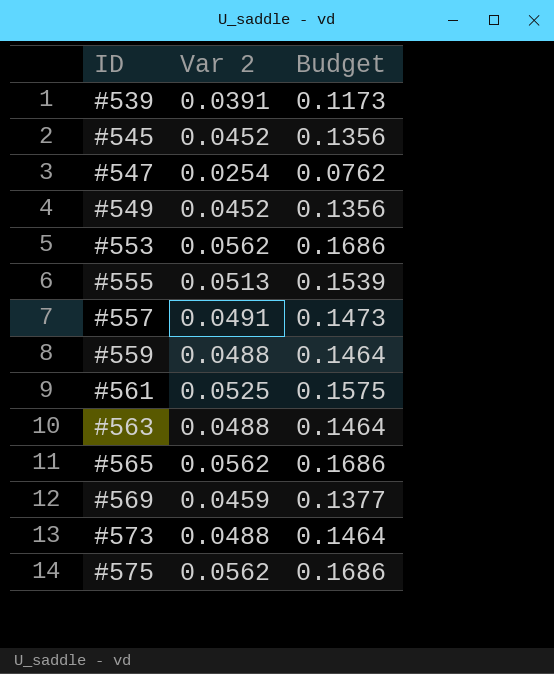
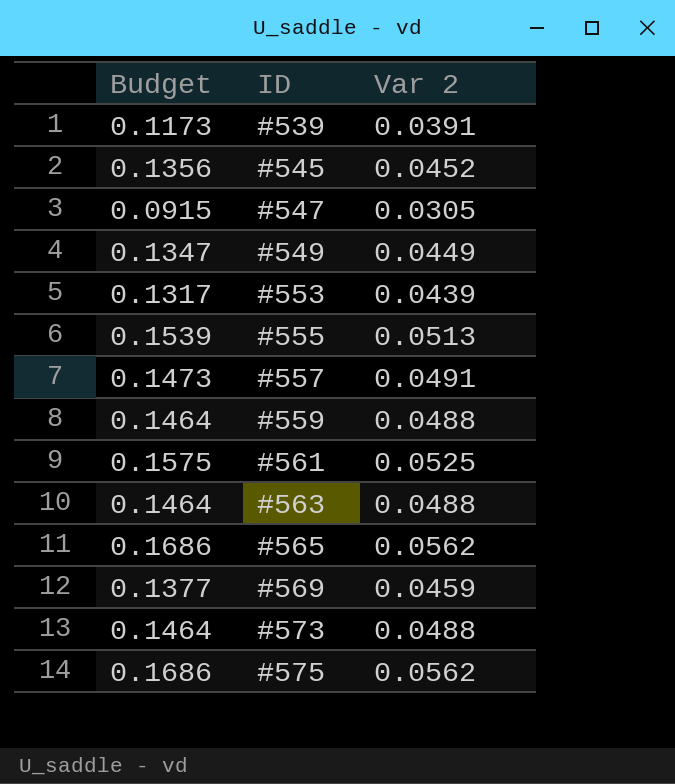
column Budget | position: 3 -> 1
#547 | Budget: 0.0762 -> 0.0915
#547 | Var 2: 0.0254 -> 0.0305
#549 | Budget: 0.1356 -> 0.1347
#549 | Var 2: 0.0452 -> 0.0449
#553 | Budget: 0.1686 -> 0.1317
#553 | Var 2: 0.0562 -> 0.0439

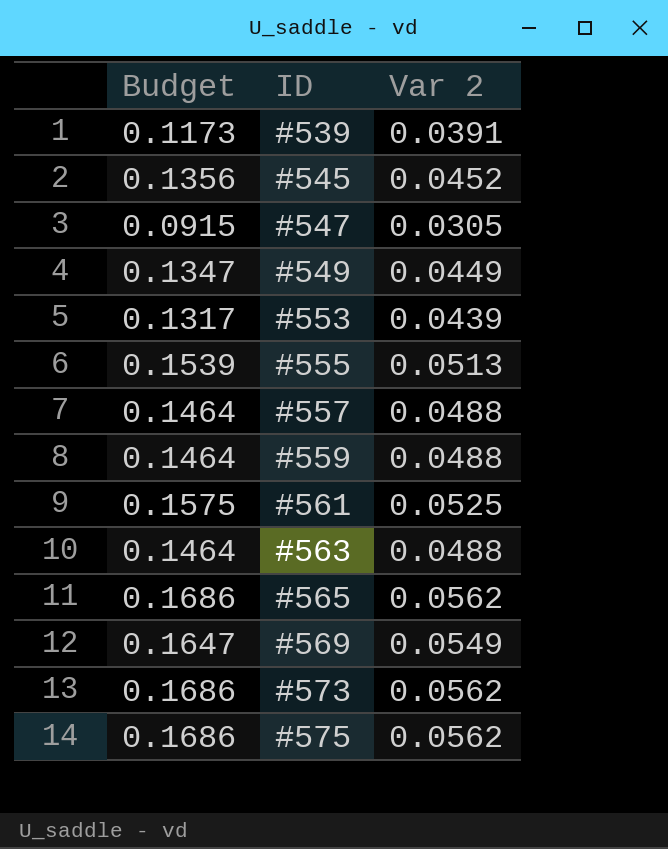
#557 | Budget: 0.1473 -> 0.1464
#557 | Var 2: 0.0491 -> 0.0488
#569 | Budget: 0.1377 -> 0.1647
#569 | Var 2: 0.0459 -> 0.0549
#573 | Budget: 0.1464 -> 0.1686
#573 | Var 2: 0.0488 -> 0.0562

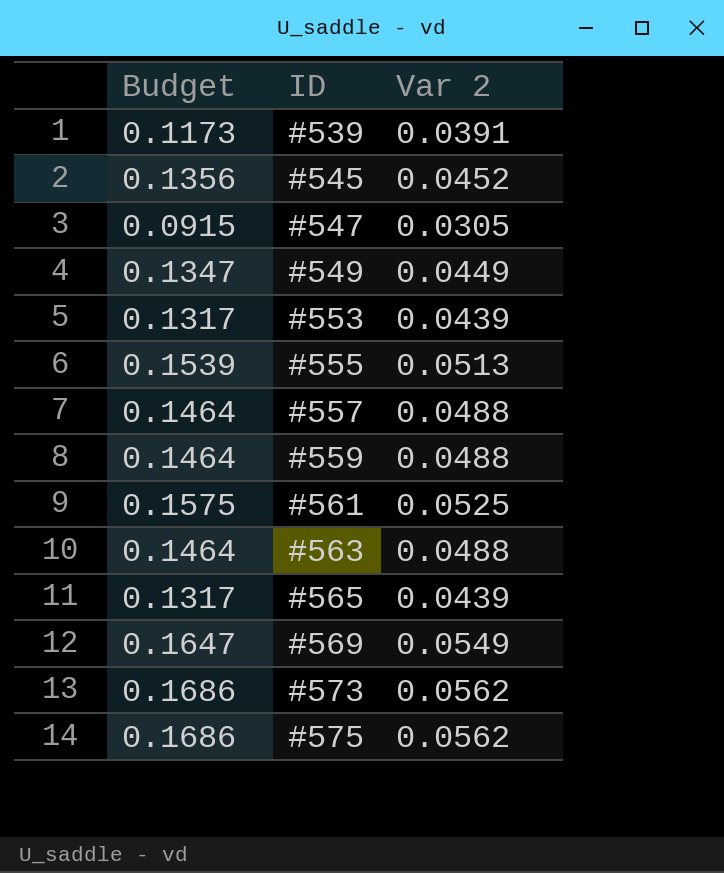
#565 | Budget: 0.1686 -> 0.1317
#565 | Var 2: 0.0562 -> 0.0439

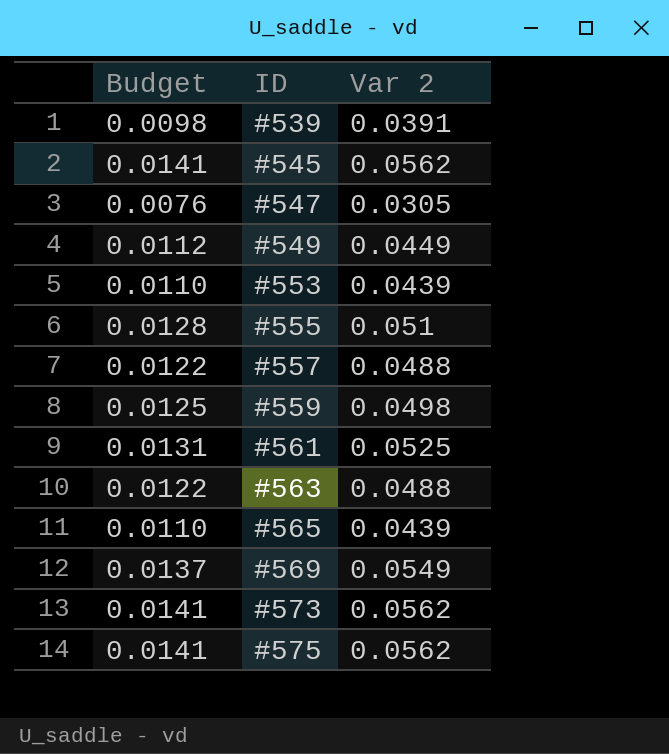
column Budget | formula: [Var 2] * 3 -> [Var 2] * 0.25
#545 | Var 2: 0.0452 -> 0.0562
#555 | Var 2: 0.0513 -> 0.051
#559 | Var 2: 0.0488 -> 0.0498

